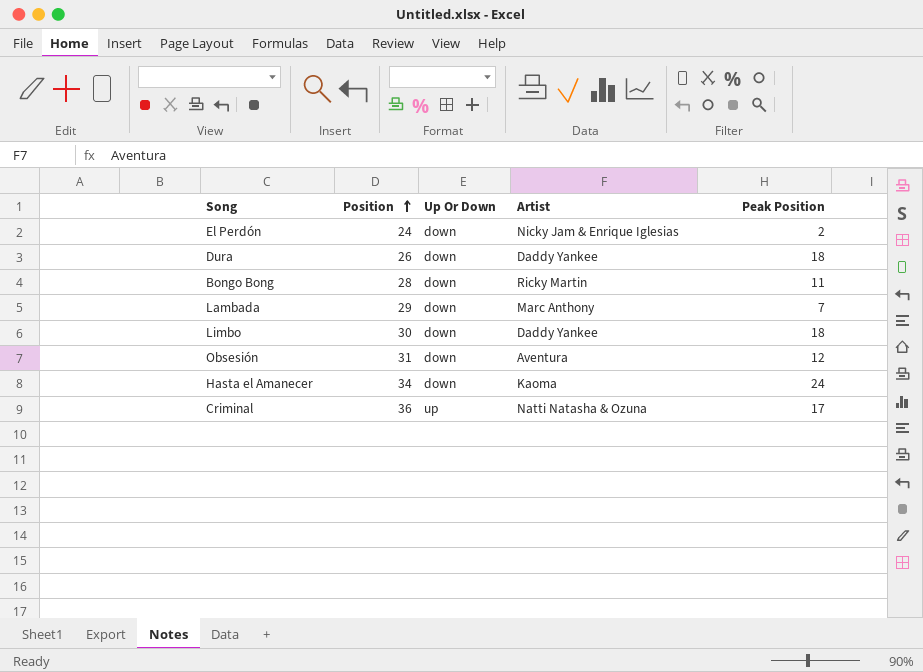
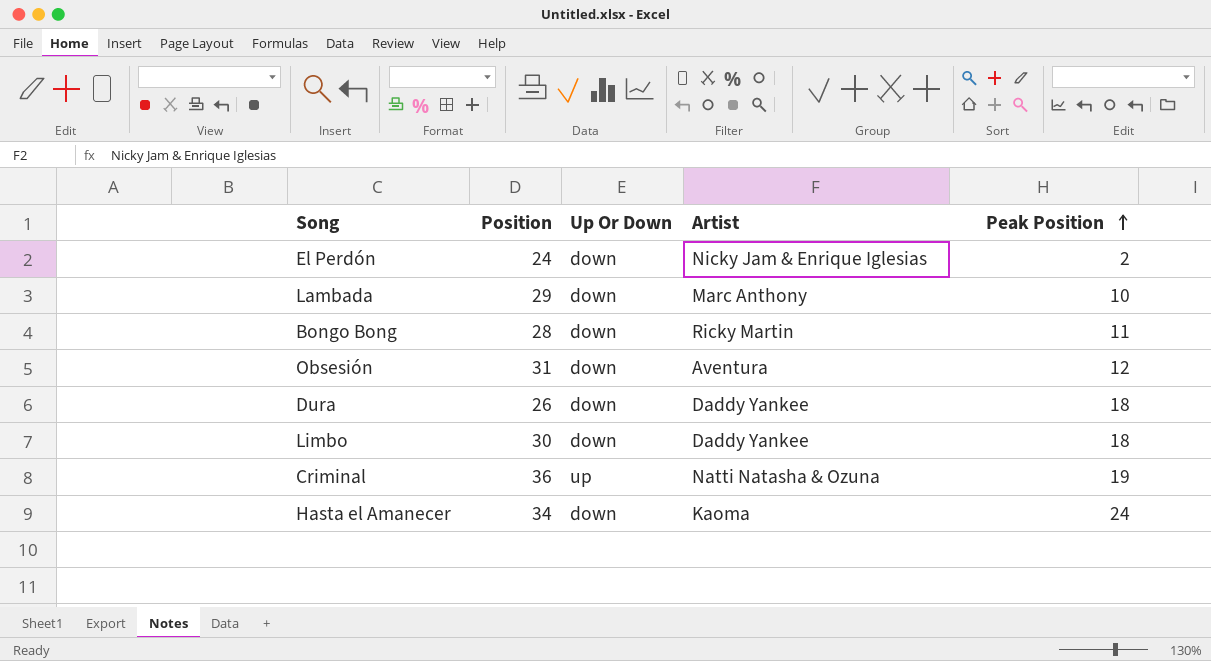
row order: Position ascending -> Peak Position ascending
Lambada | Peak Position: 7 -> 10
Criminal | Peak Position: 17 -> 19

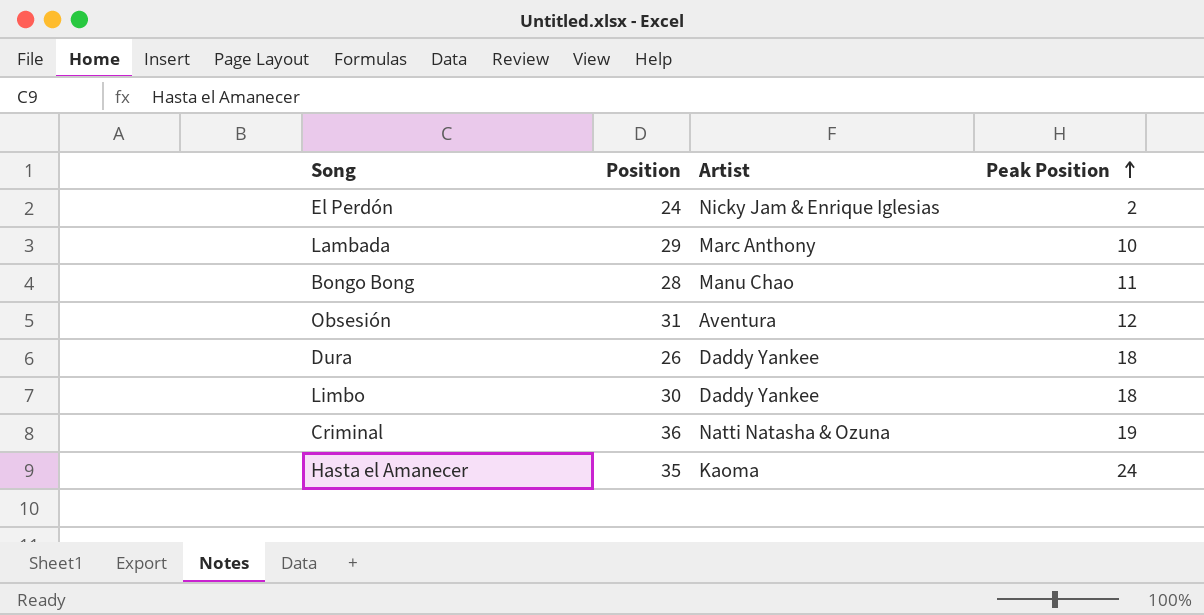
column Up Or Down | position: 3 -> none
Bongo Bong | Artist: Ricky Martin -> Manu Chao
Hasta el Amanecer | Position: 34 -> 35

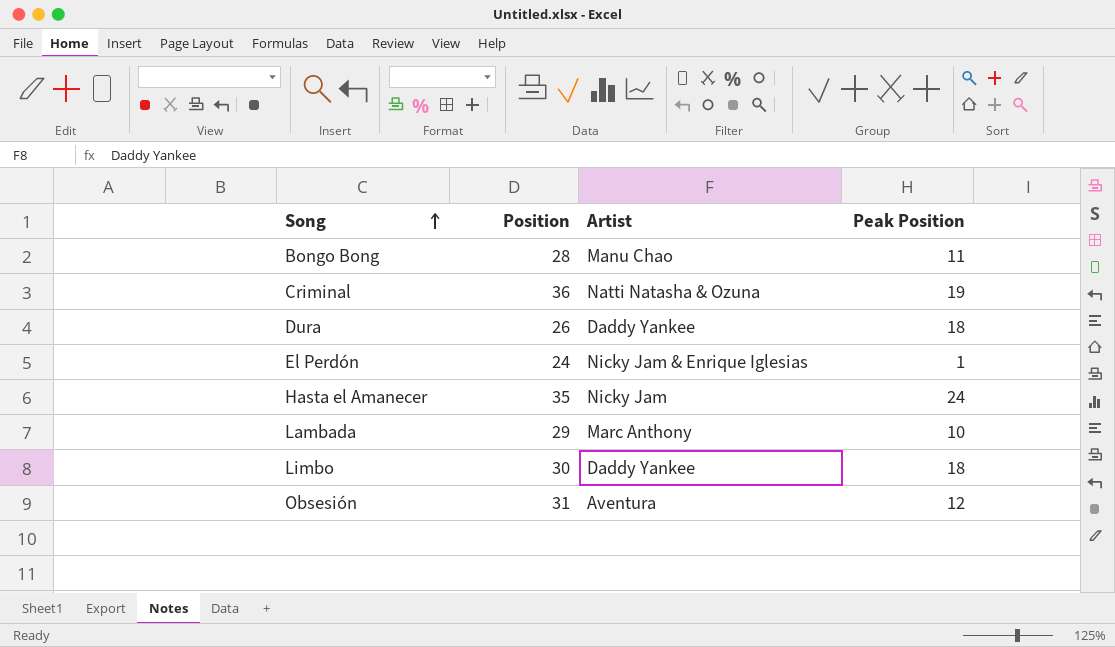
row order: Peak Position ascending -> Song ascending
El Perdón | Peak Position: 2 -> 1
Hasta el Amanecer | Artist: Kaoma -> Nicky Jam

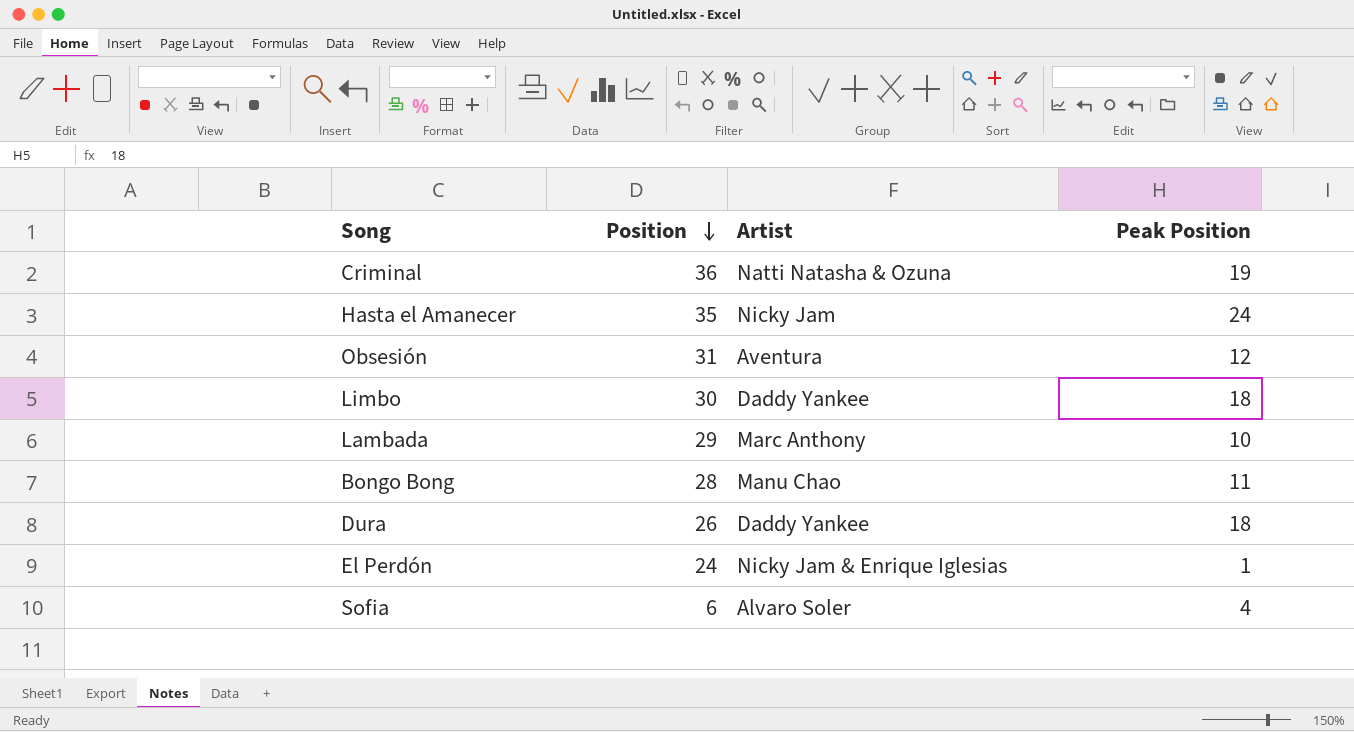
row order: Song ascending -> Position descending
row Sofia: none -> 6 | Alvaro Soler | 4

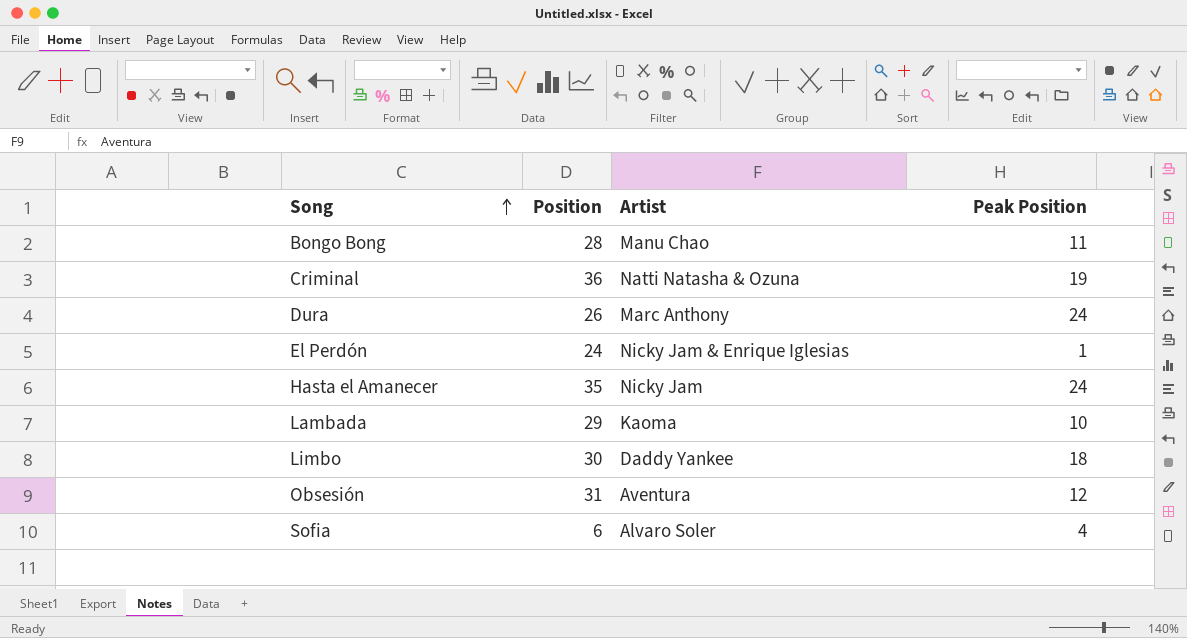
row order: Position descending -> Song ascending
Dura | Artist: Daddy Yankee -> Marc Anthony
Dura | Peak Position: 18 -> 24
Lambada | Artist: Marc Anthony -> Kaoma

